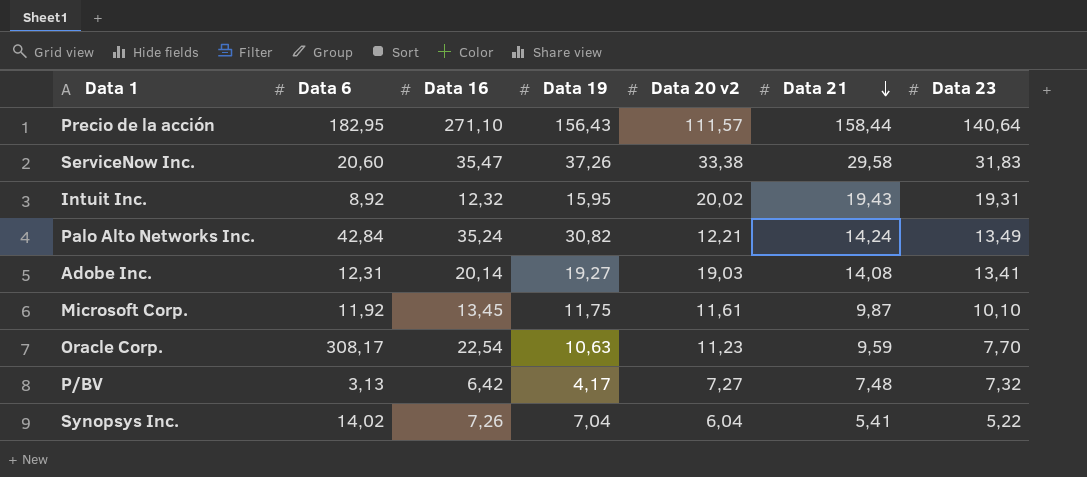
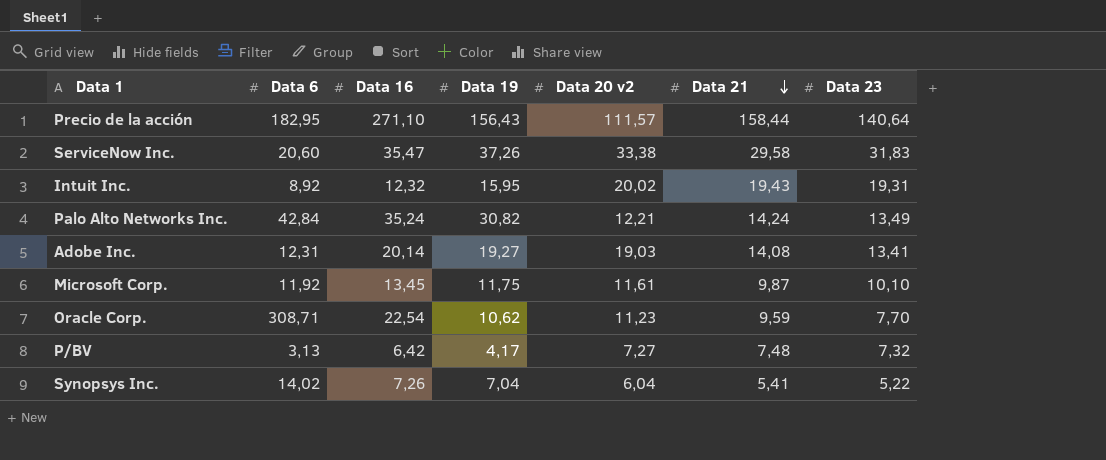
Oracle Corp. | Data 6: 308,17 -> 308,71
Oracle Corp. | Data 19: 10,63 -> 10,62

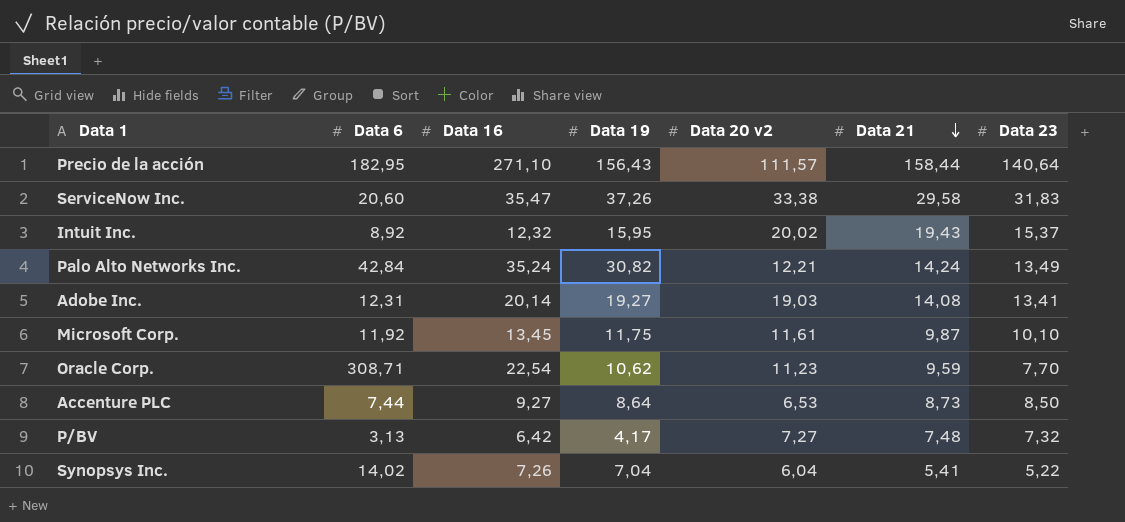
Intuit Inc. | Data 23: 19,31 -> 15,37
row Accenture PLC: none -> 7,44 | 9,27 | 8,64 | 6,53 | 8,73 | 8,50

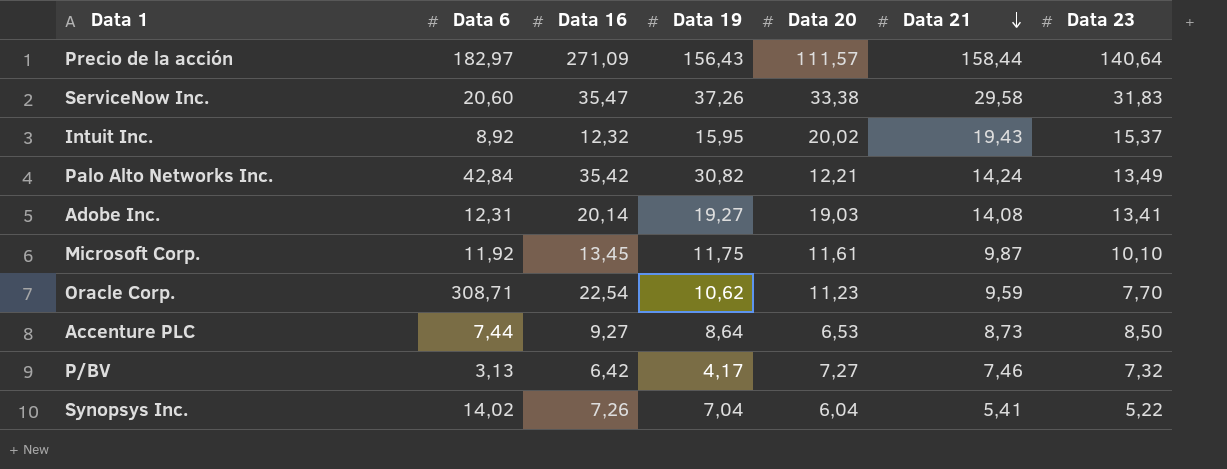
column name: Data 20 v2 -> Data 20
Precio de la acción | Data 6: 182,95 -> 182,97
Precio de la acción | Data 16: 271,10 -> 271,09
Palo Alto Networks Inc. | Data 16: 35,24 -> 35,42
P/BV | Data 21: 7,48 -> 7,46

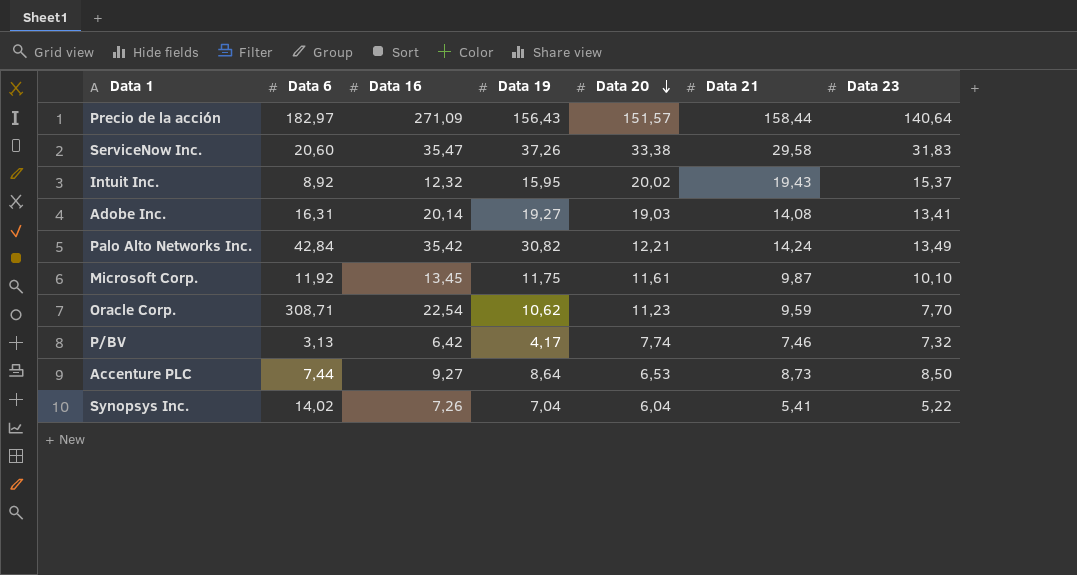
row order: Data 21 descending -> Data 20 descending
Precio de la acción | Data 20: 111,57 -> 151,57
Adobe Inc. | Data 6: 12,31 -> 16,31
P/BV | Data 20: 7,27 -> 7,74

